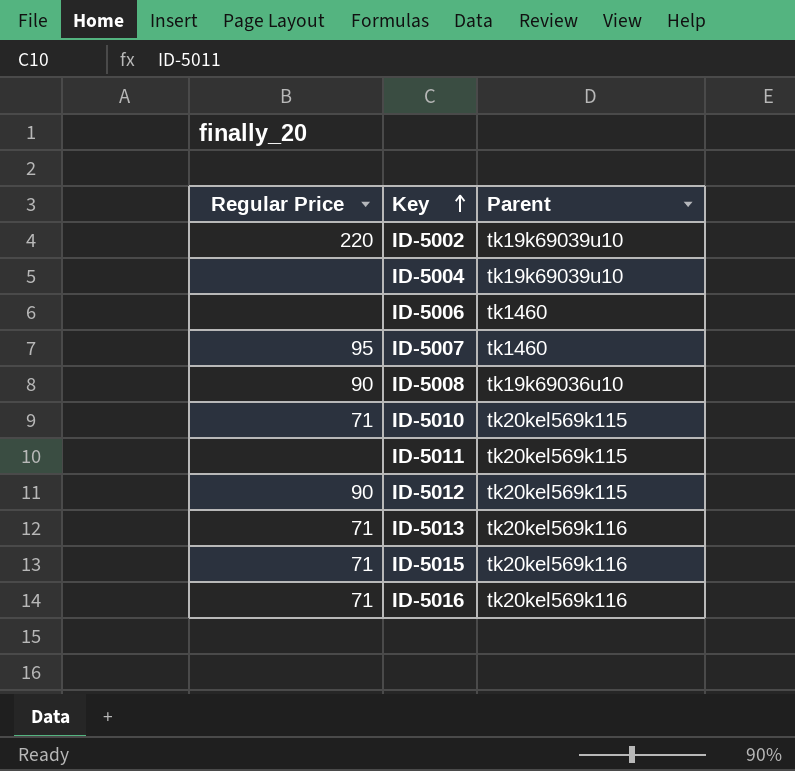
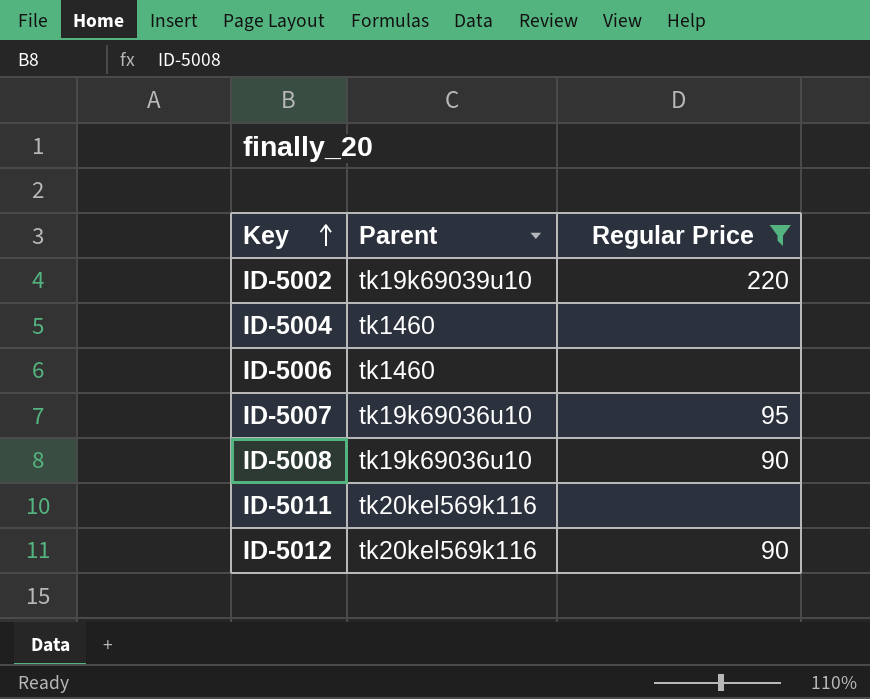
filter: none -> Regular Price != 71
column Regular Price | position: 1 -> 3
ID-5004 | Parent: tk19k69039u10 -> tk1460
ID-5007 | Parent: tk1460 -> tk19k69036u10
ID-5011 | Parent: tk20kel569k115 -> tk20kel569k116
ID-5012 | Parent: tk20kel569k115 -> tk20kel569k116

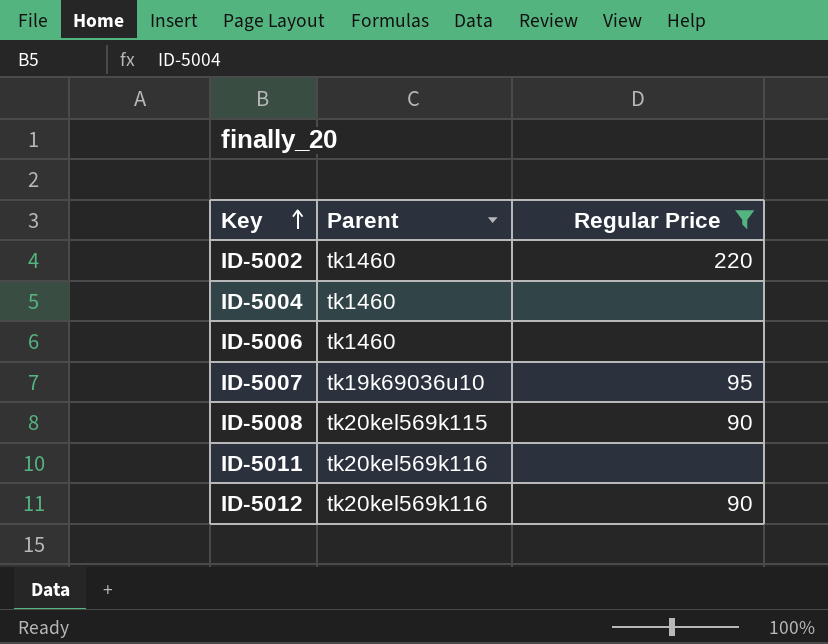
ID-5002 | Parent: tk19k69039u10 -> tk1460
ID-5008 | Parent: tk19k69036u10 -> tk20kel569k115

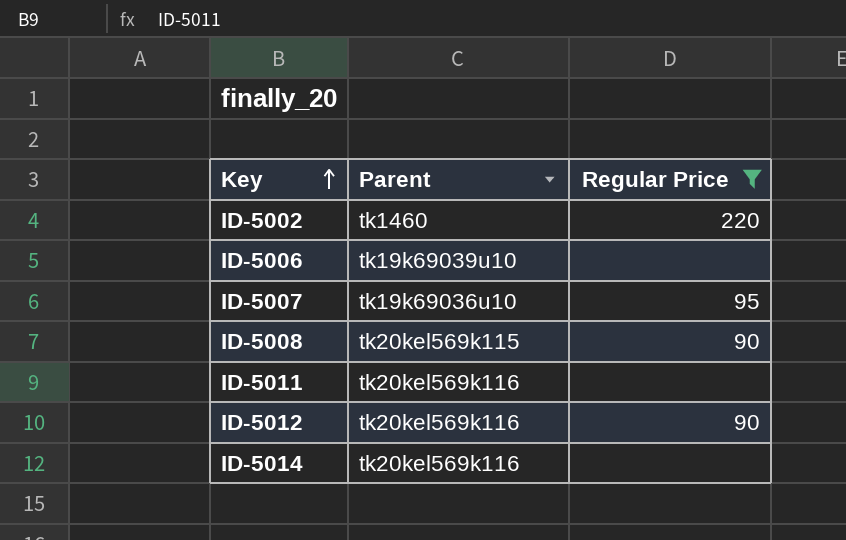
row ID-5004: tk1460 | none -> none
ID-5006 | Parent: tk1460 -> tk19k69039u10
row ID-5014: none -> tk20kel569k116 | none

